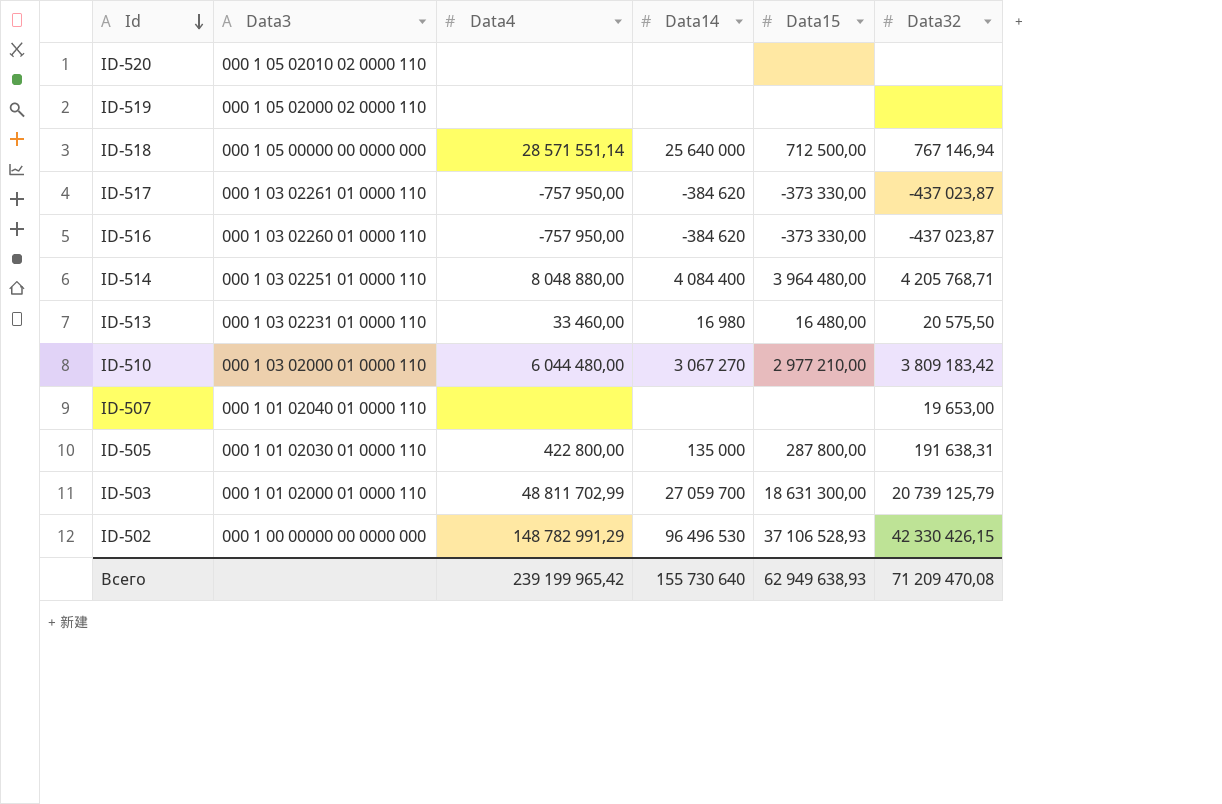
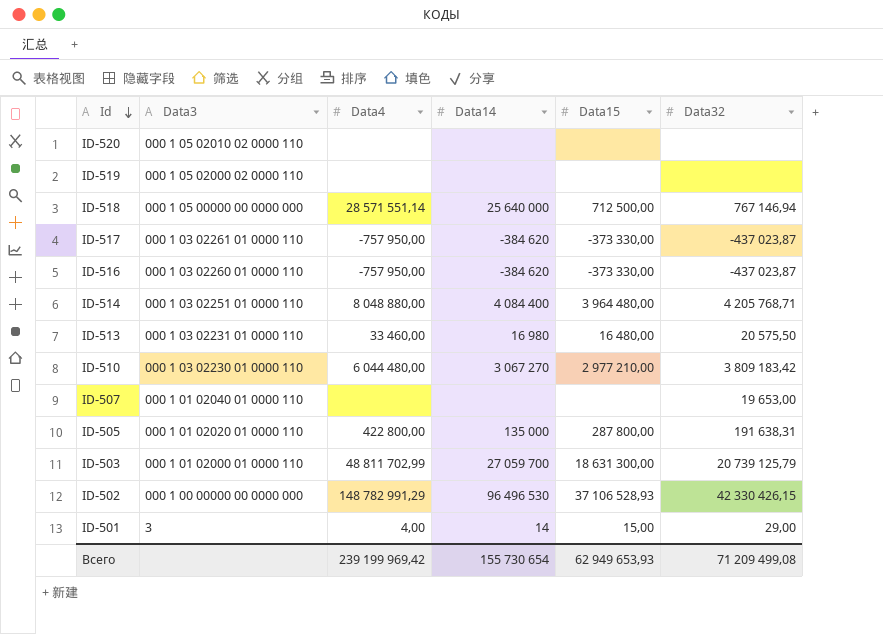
ID-510 | Data3: 000 1 03 02000 01 0000 110 -> 000 1 03 02230 01 0000 110
ID-505 | Data3: 000 1 01 02030 01 0000 110 -> 000 1 01 02020 01 0000 110
row ID-501: none -> 3 | 4,00 | 14 | 15,00 | 29,00
Всего | Data4: 239 199 965,42 -> 239 199 969,42
Всего | Data14: 155 730 640 -> 155 730 654
Всего | Data15: 62 949 638,93 -> 62 949 653,93
Всего | Data32: 71 209 470,08 -> 71 209 499,08

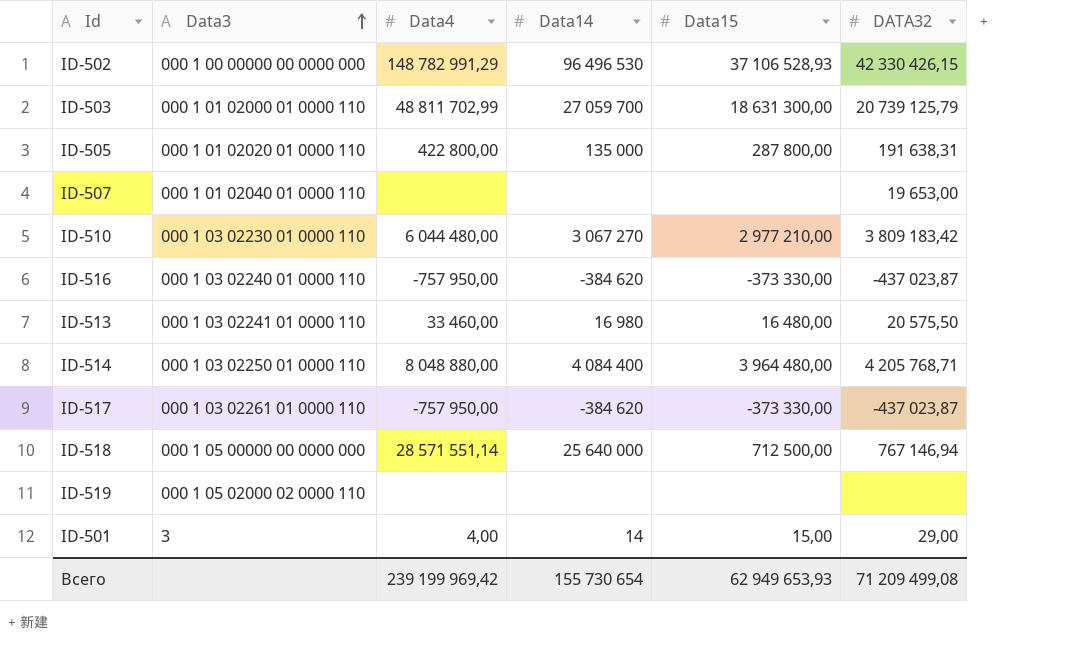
row order: Id descending -> Data3 ascending
column name: Data32 -> DATA32
row ID-520: 000 1 05 02010 02 0000 110 | none | none | none | none -> none
ID-516 | Data3: 000 1 03 02260 01 0000 110 -> 000 1 03 02240 01 0000 110
ID-513 | Data3: 000 1 03 02231 01 0000 110 -> 000 1 03 02241 01 0000 110
ID-514 | Data3: 000 1 03 02251 01 0000 110 -> 000 1 03 02250 01 0000 110

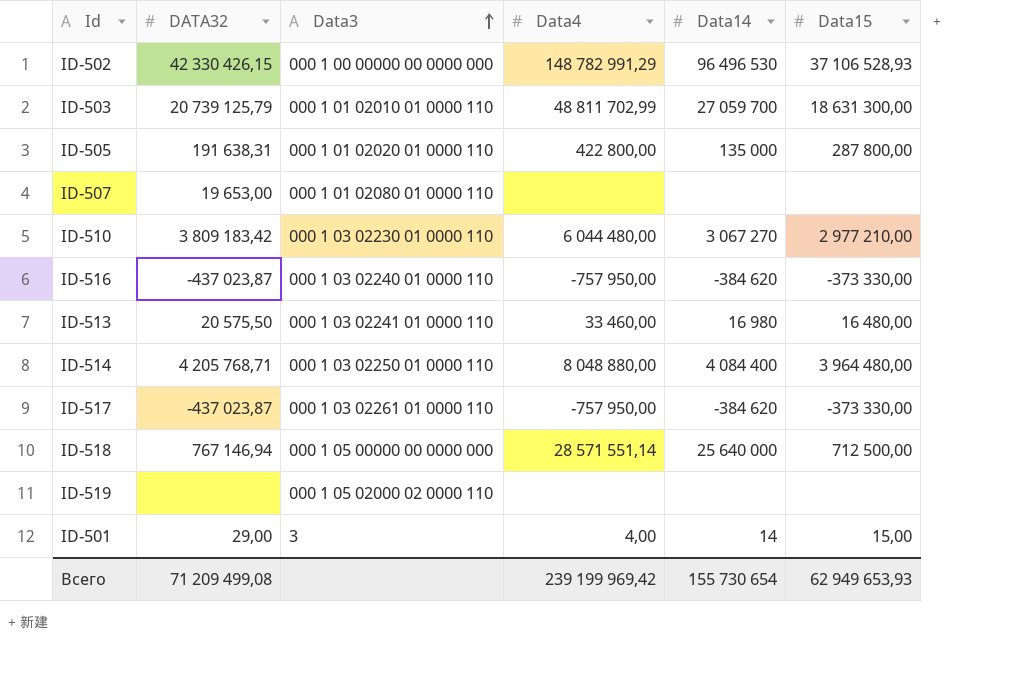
column DATA32 | position: 6 -> 2
ID-503 | Data3: 000 1 01 02000 01 0000 110 -> 000 1 01 02010 01 0000 110
ID-507 | Data3: 000 1 01 02040 01 0000 110 -> 000 1 01 02080 01 0000 110

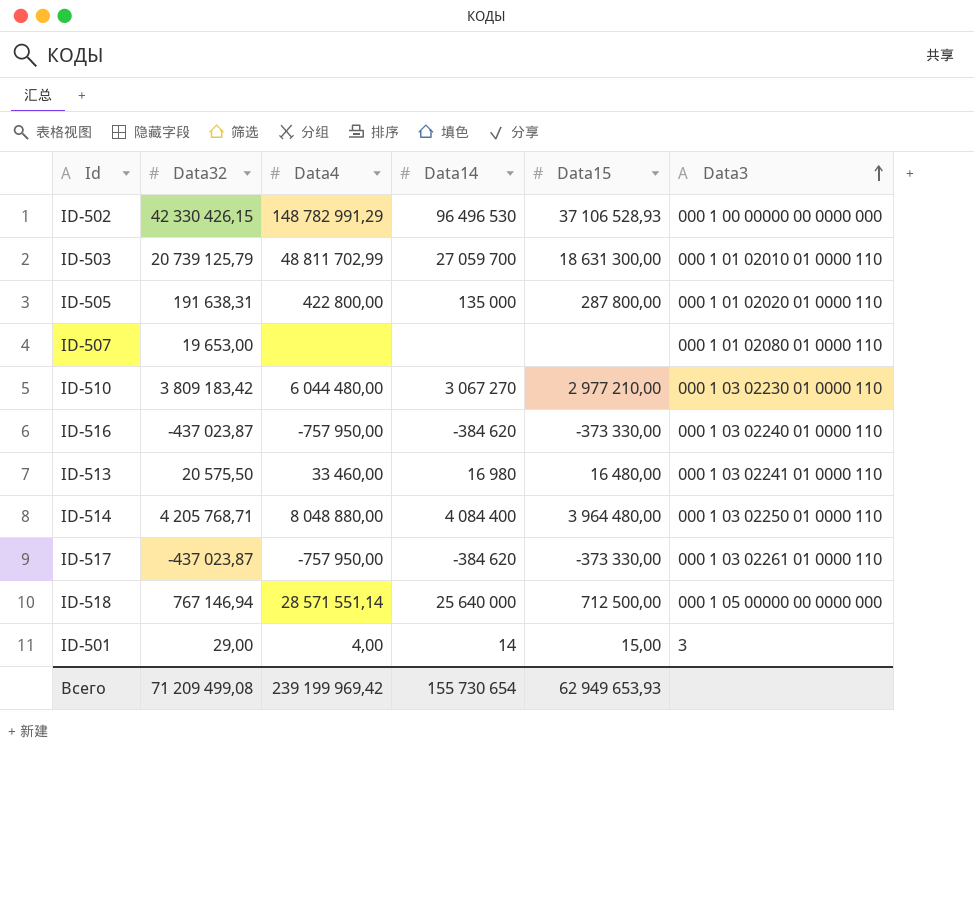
column name: DATA32 -> Data32
column Data3 | position: 3 -> 6
row ID-519: none | 000 1 05 02000 02 0000 110 | none | none | none -> none

